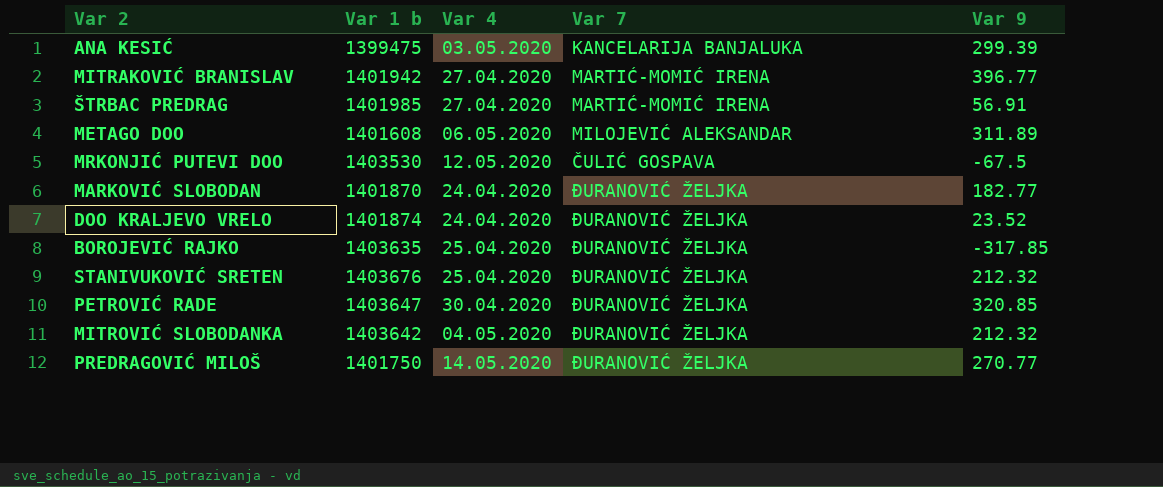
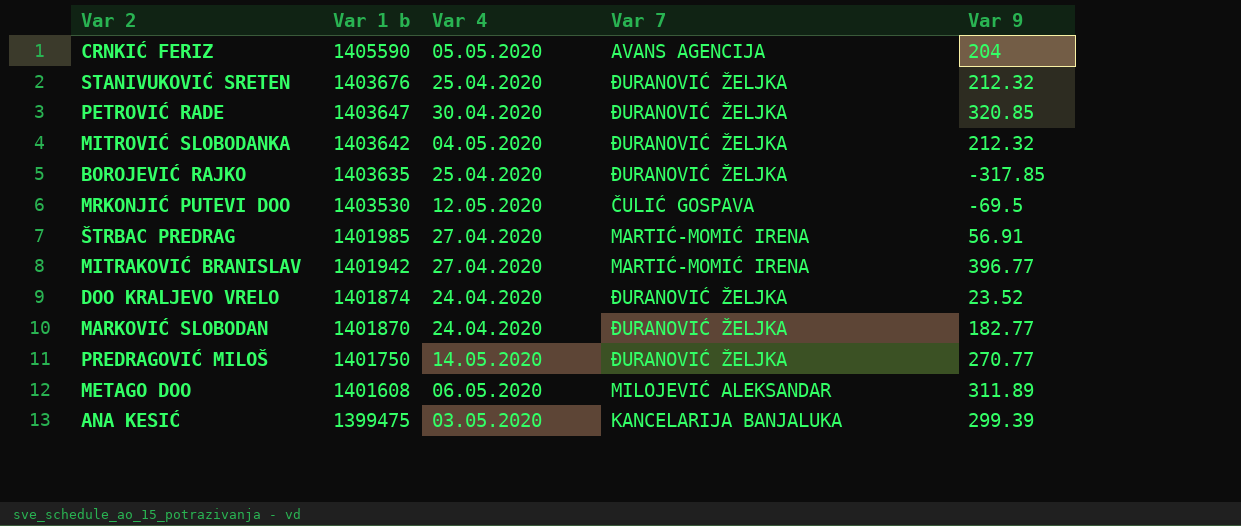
row order: none -> Var 1 b descending
row CRNKIĆ FERIZ: none -> 1405590 | 05.05.2020 | AVANS AGENCIJA | 204
MRKONJIĆ PUTEVI DOO | Var 9: -67.5 -> -69.5

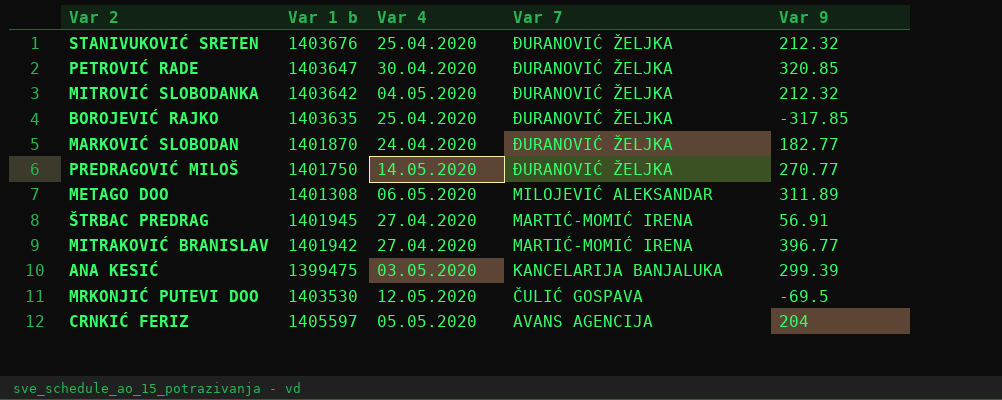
row order: Var 1 b descending -> Var 7 descending
row DOO KRALJEVO VRELO: 1401874 | 24.04.2020 | ĐURANOVIĆ ŽELJKA | 23.52 -> none
METAGO DOO | Var 1 b: 1401608 -> 1401308
ŠTRBAC PREDRAG | Var 1 b: 1401985 -> 1401945
CRNKIĆ FERIZ | Var 1 b: 1405590 -> 1405597

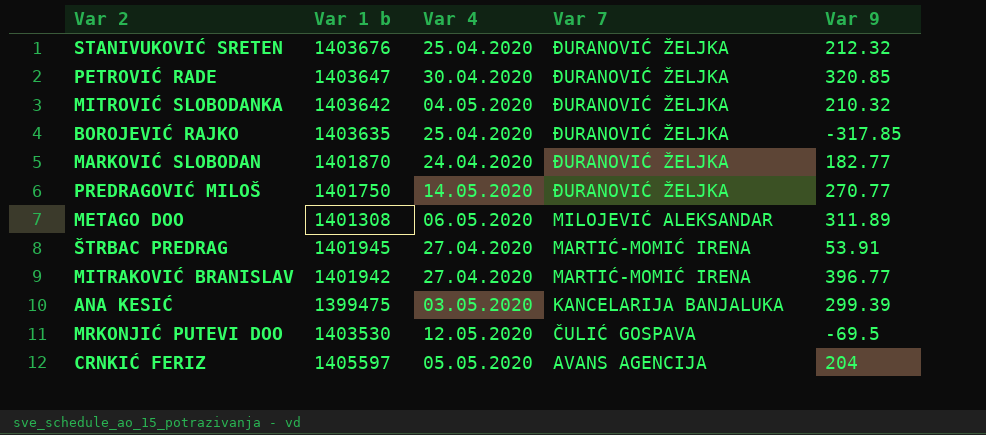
MITROVIĆ SLOBODANKA | Var 9: 212.32 -> 210.32
ŠTRBAC PREDRAG | Var 9: 56.91 -> 53.91

